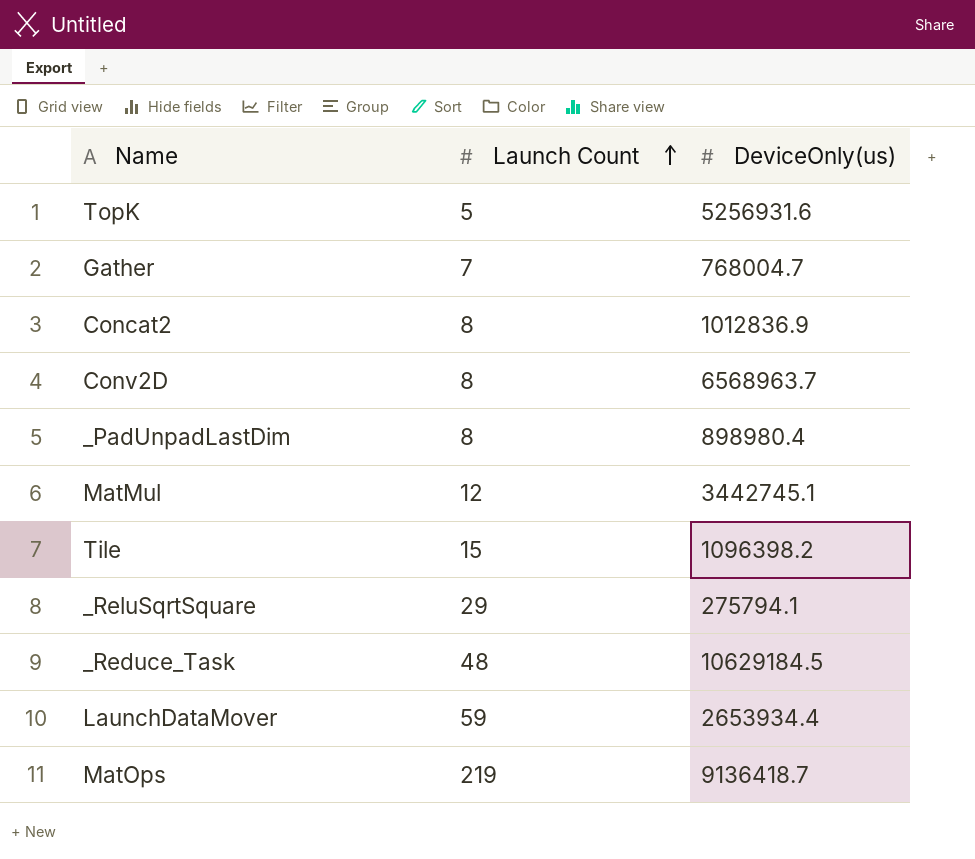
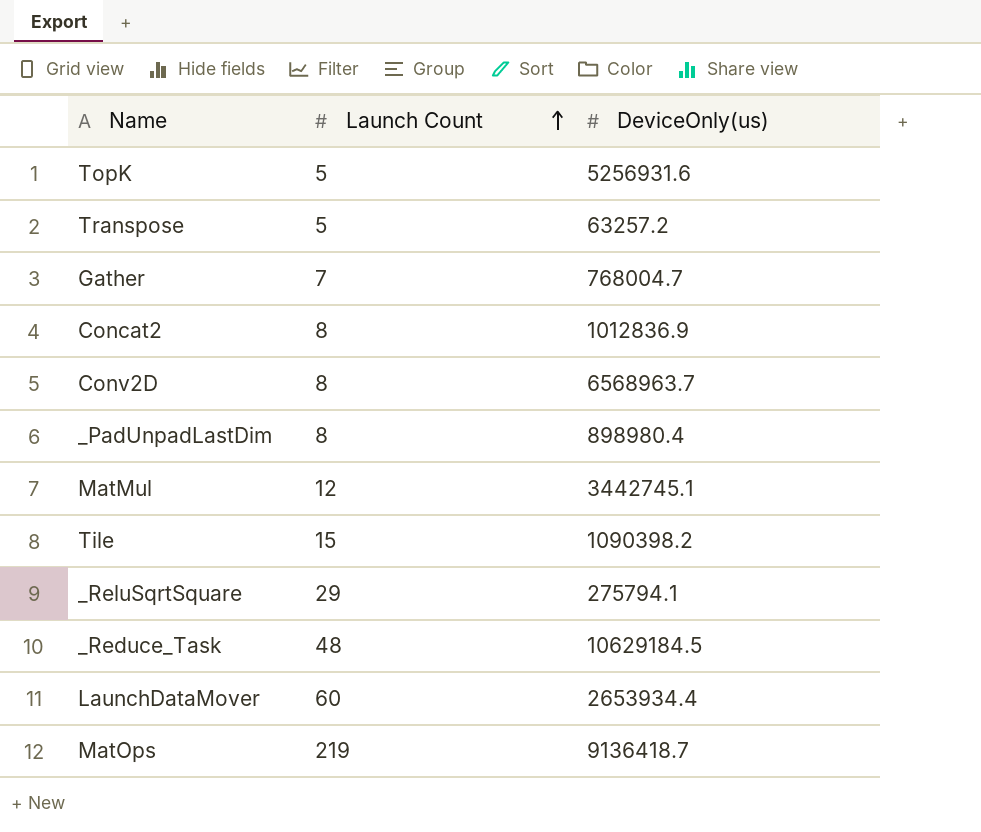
row Transpose: none -> 5 | 63257.2
Tile | DeviceOnly(us): 1096398.2 -> 1090398.2
LaunchDataMover | Launch Count: 59 -> 60

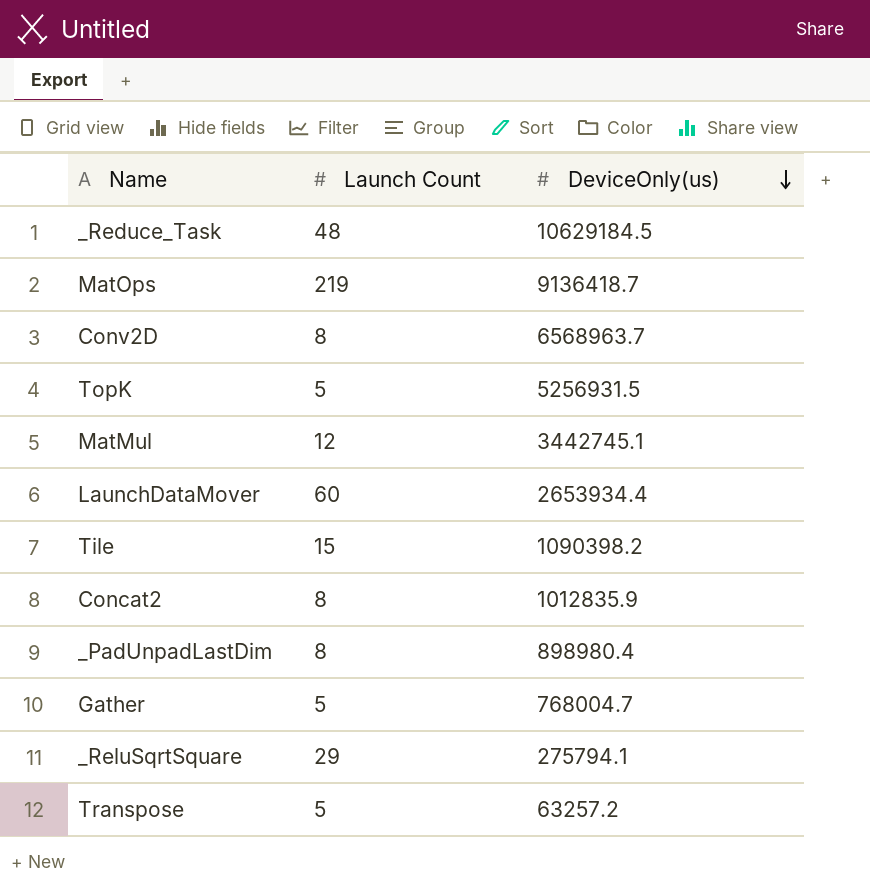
row order: Launch Count ascending -> DeviceOnly(us) descending
TopK | DeviceOnly(us): 5256931.6 -> 5256931.5
Concat2 | DeviceOnly(us): 1012836.9 -> 1012835.9
Gather | Launch Count: 7 -> 5

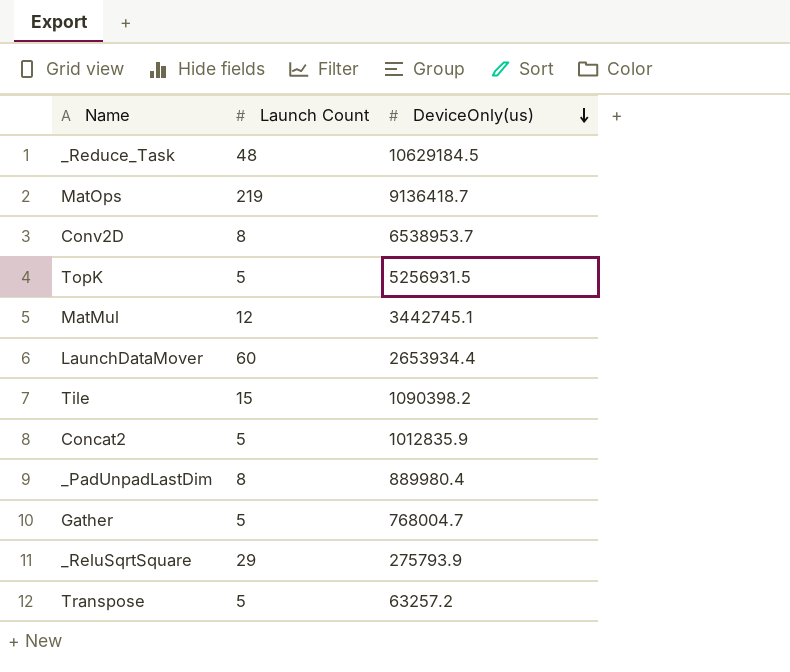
Conv2D | DeviceOnly(us): 6568963.7 -> 6538953.7
Concat2 | Launch Count: 8 -> 5
_PadUnpadLastDim | DeviceOnly(us): 898980.4 -> 889980.4
_ReluSqrtSquare | DeviceOnly(us): 275794.1 -> 275793.9

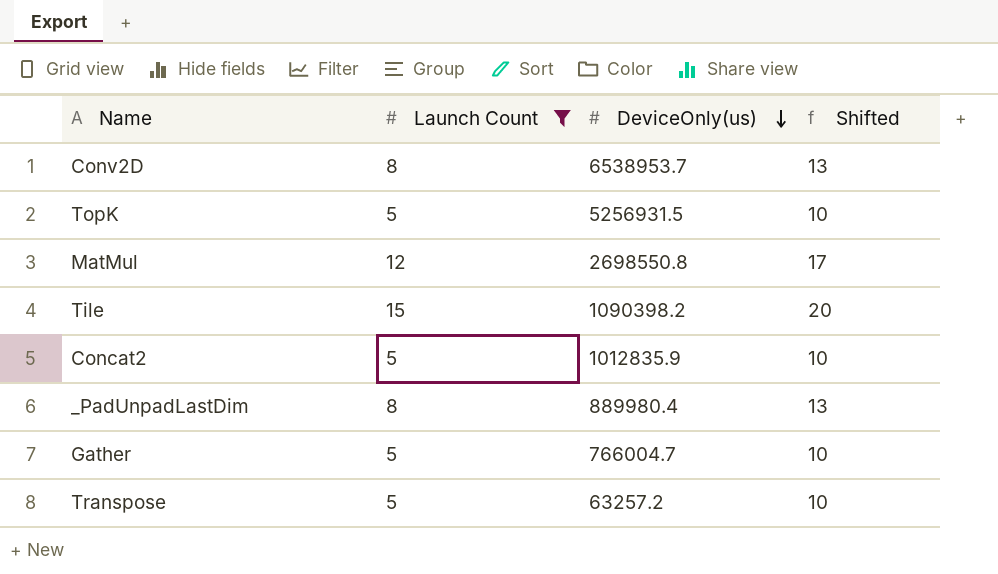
filter: none -> Launch Count <= 15
column Shifted | formula: none -> [Launch Count] + 5
MatMul | DeviceOnly(us): 3442745.1 -> 2698550.8
Gather | DeviceOnly(us): 768004.7 -> 766004.7

